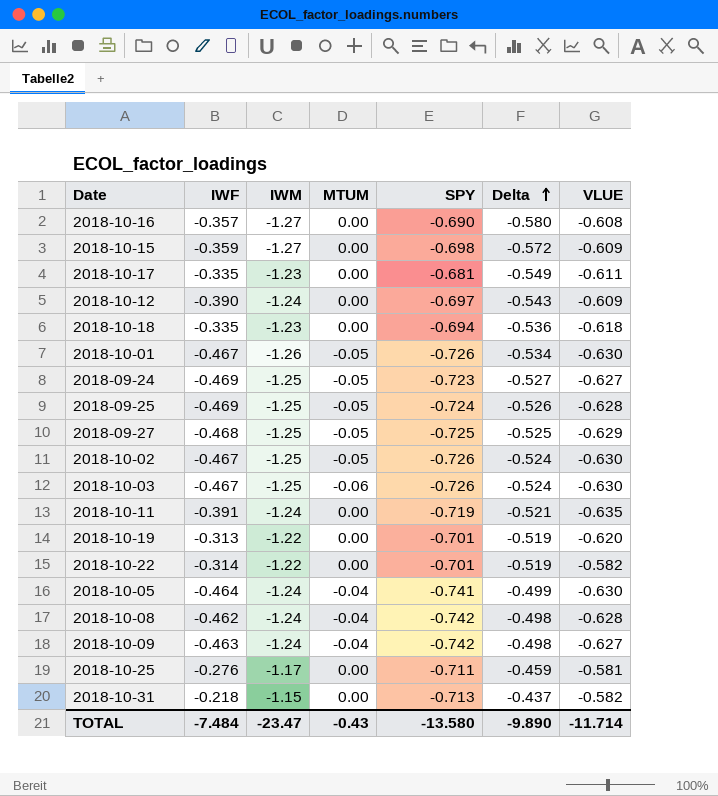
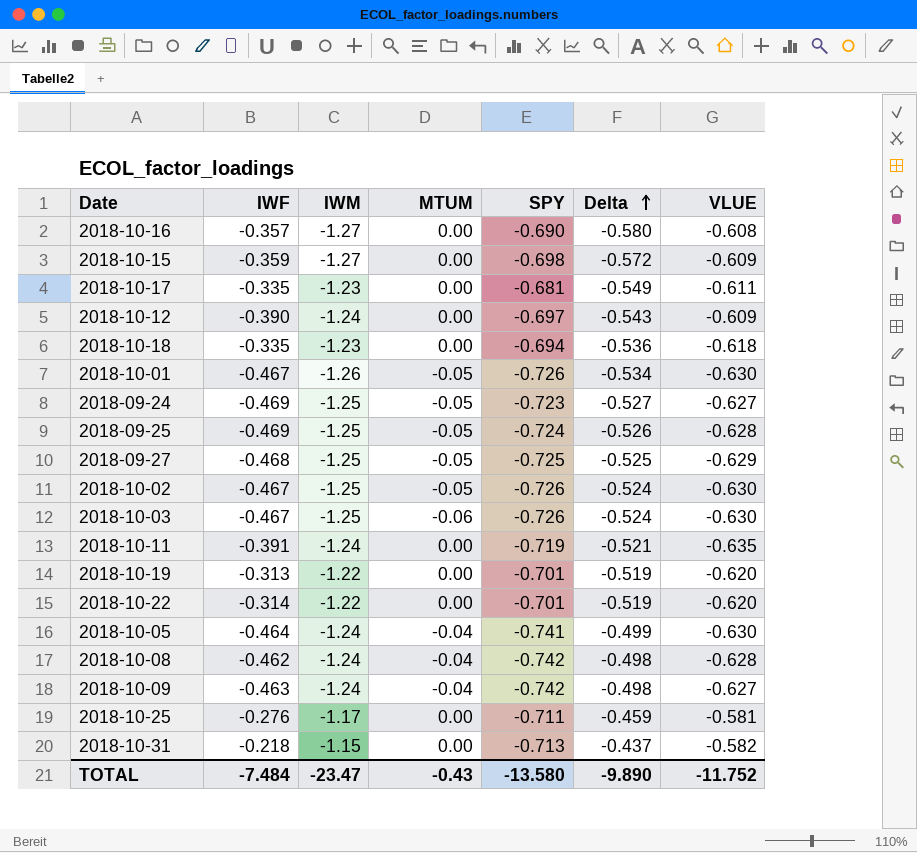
2018-10-22 | VLUE: -0.582 -> -0.620
TOTAL | VLUE: -11.714 -> -11.752

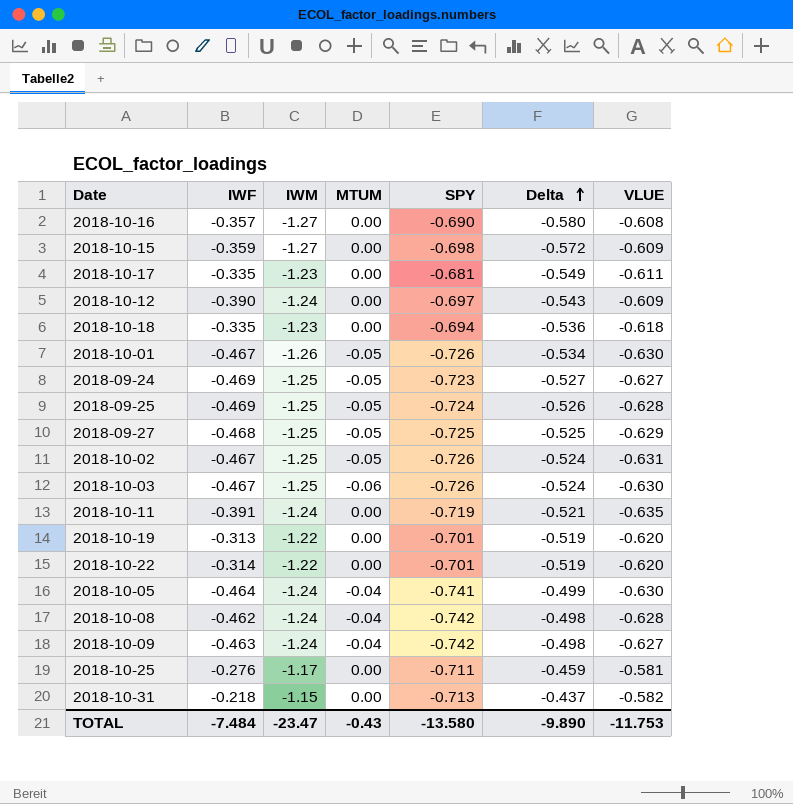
2018-10-02 | VLUE: -0.630 -> -0.631
TOTAL | VLUE: -11.752 -> -11.753

